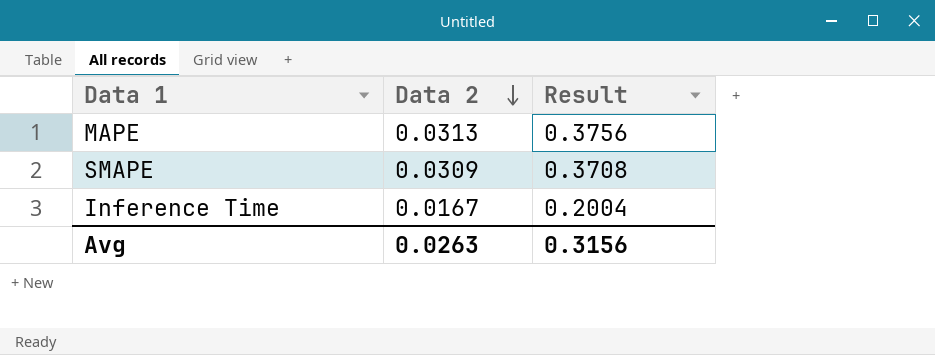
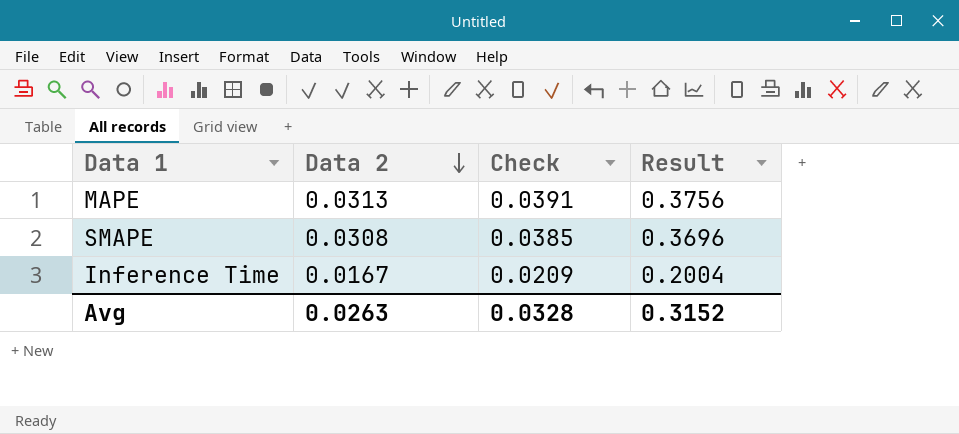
column Check | formula: none -> [Data 2] * 1.25
SMAPE | Data 2: 0.0309 -> 0.0308
SMAPE | Result: 0.3708 -> 0.3696
Avg | Result: 0.3156 -> 0.3152

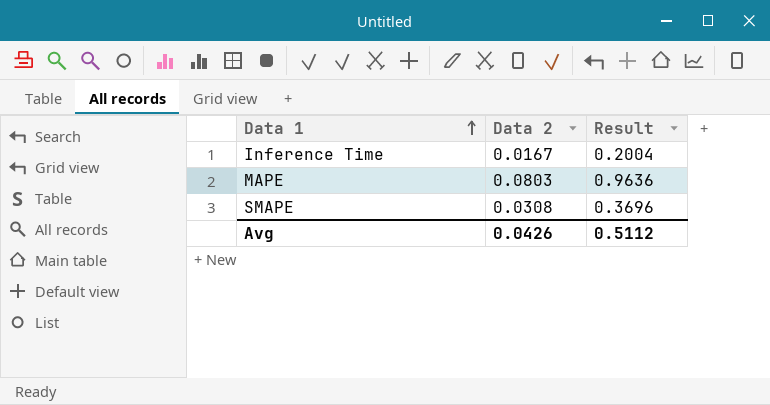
row order: Data 2 descending -> Data 1 ascending
column Check | formula: [Data 2] * 1.25 -> none
MAPE | Data 2: 0.0313 -> 0.0803
MAPE | Result: 0.3756 -> 0.9636
Avg | Data 2: 0.0263 -> 0.0426
Avg | Result: 0.3152 -> 0.5112

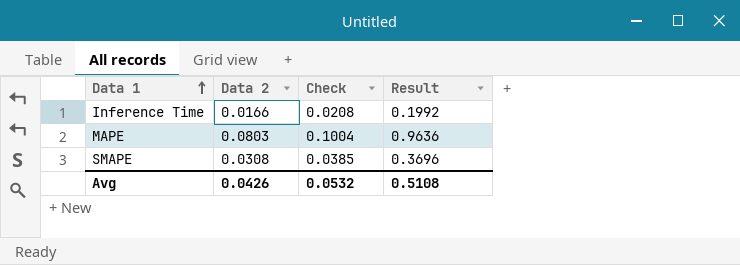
column Check | formula: none -> [Data 2] * 1.25
Inference Time | Data 2: 0.0167 -> 0.0166
Inference Time | Result: 0.2004 -> 0.1992
Avg | Result: 0.5112 -> 0.5108

